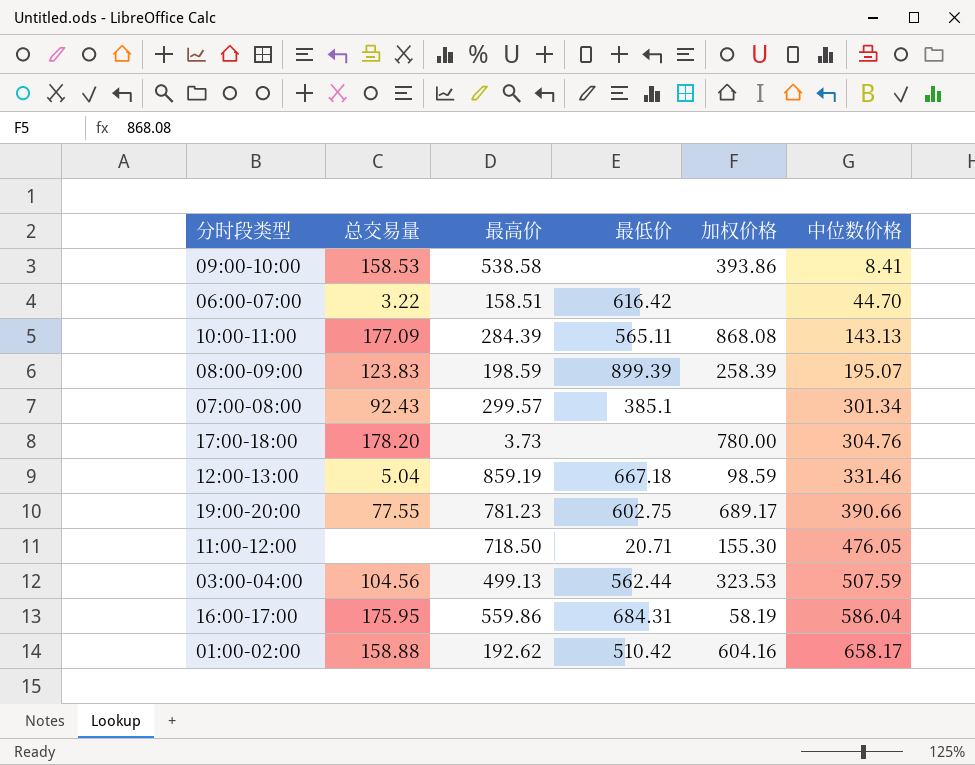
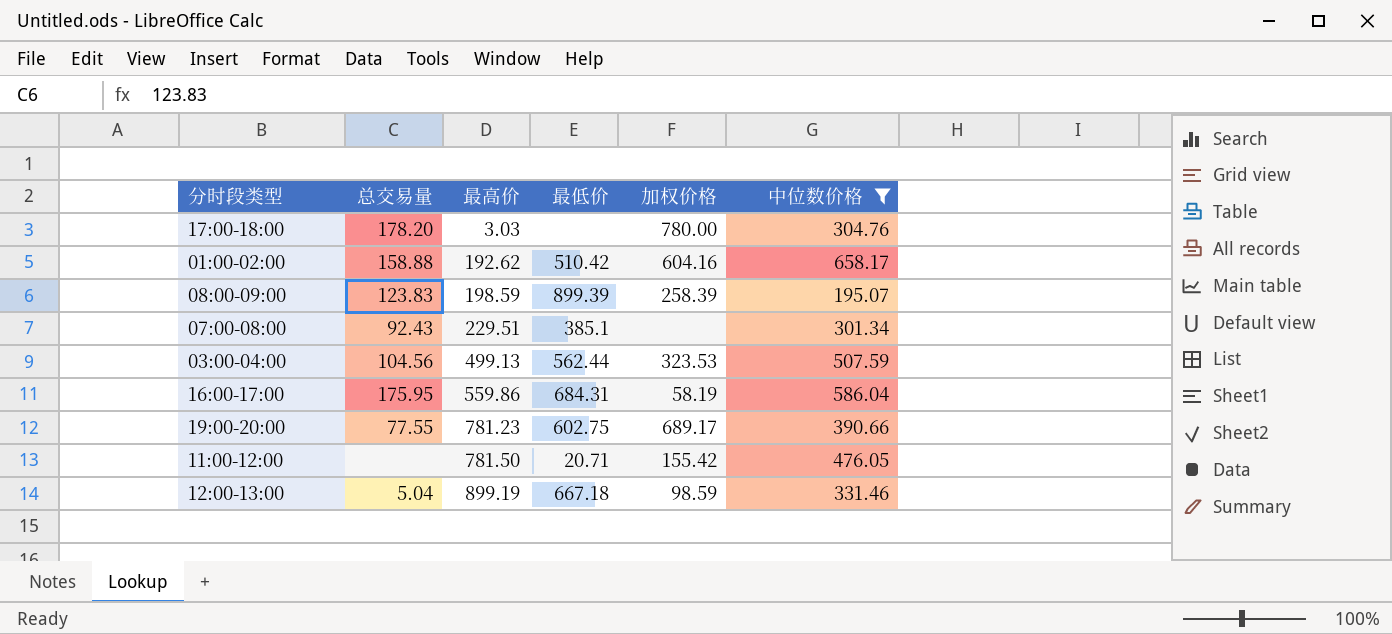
filter: none -> 中位数价格 >= 195.07
row order: 中位数价格 ascending -> 最高价 ascending
17:00-18:00 | 最高价: 3.73 -> 3.03
07:00-08:00 | 最高价: 299.57 -> 229.51
11:00-12:00 | 最高价: 718.50 -> 781.50
11:00-12:00 | 加权价格: 155.30 -> 155.42
12:00-13:00 | 最高价: 859.19 -> 899.19

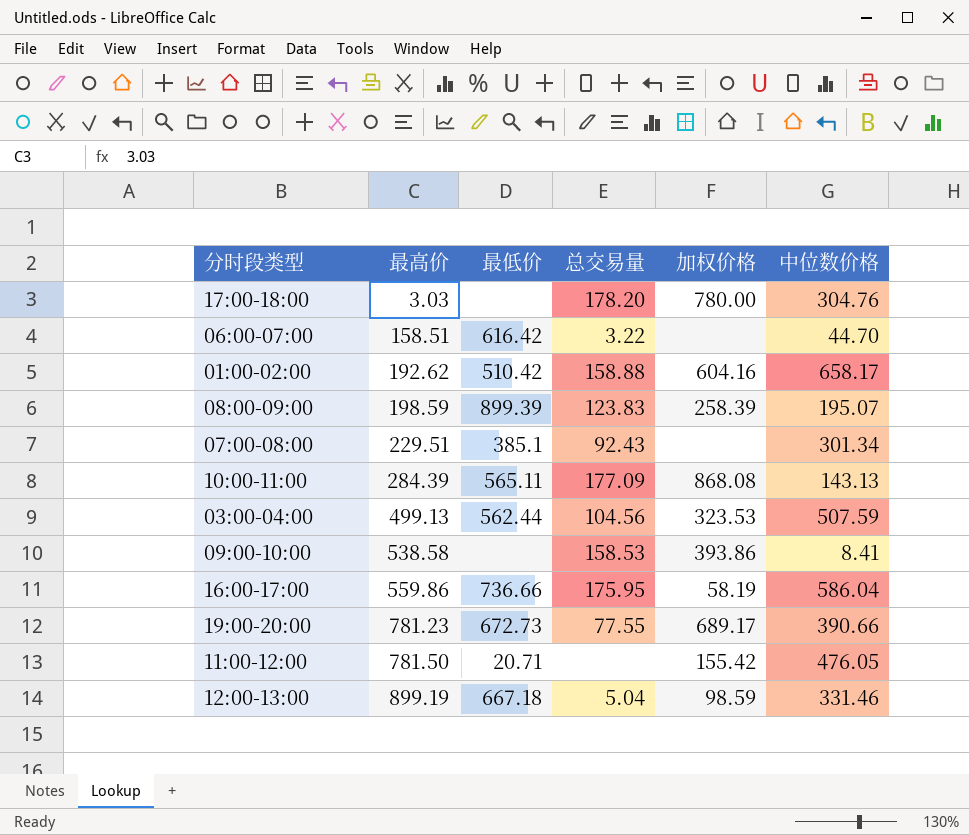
filter: 中位数价格 >= 195.07 -> none
column 总交易量 | position: 2 -> 4
16:00-17:00 | 最低价: 684.31 -> 736.66
19:00-20:00 | 最低价: 602.75 -> 672.73

